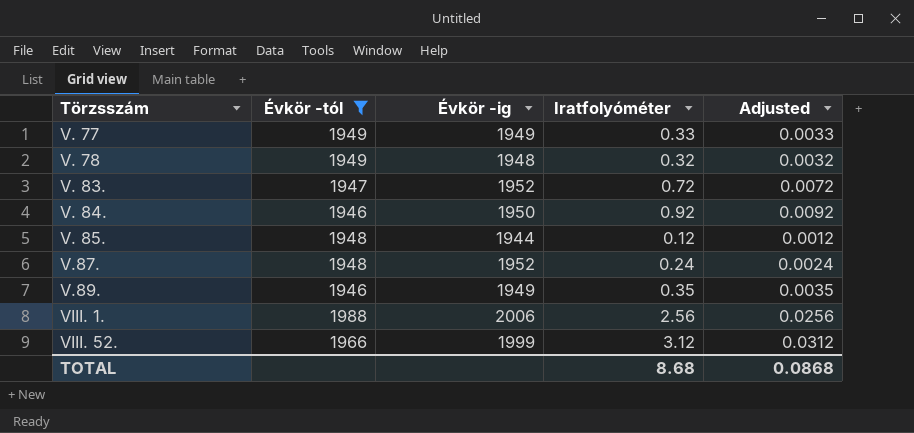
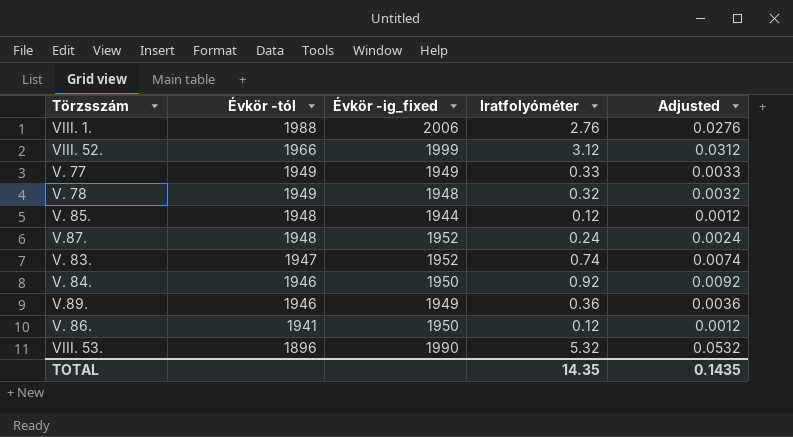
filter: Évkör -tól >= 1946 -> none
row order: none -> Évkör -tól descending
column name: Évkör -ig -> Évkör -ig_fixed
VIII. 1. | Iratfolyóméter: 2.56 -> 2.76
VIII. 1. | Adjusted: 0.0256 -> 0.0276
V. 83. | Iratfolyóméter: 0.72 -> 0.74
V. 83. | Adjusted: 0.0072 -> 0.0074
V.89. | Iratfolyóméter: 0.35 -> 0.36
V.89. | Adjusted: 0.0035 -> 0.0036
TOTAL | Iratfolyóméter: 8.68 -> 14.35
TOTAL | Adjusted: 0.0868 -> 0.1435

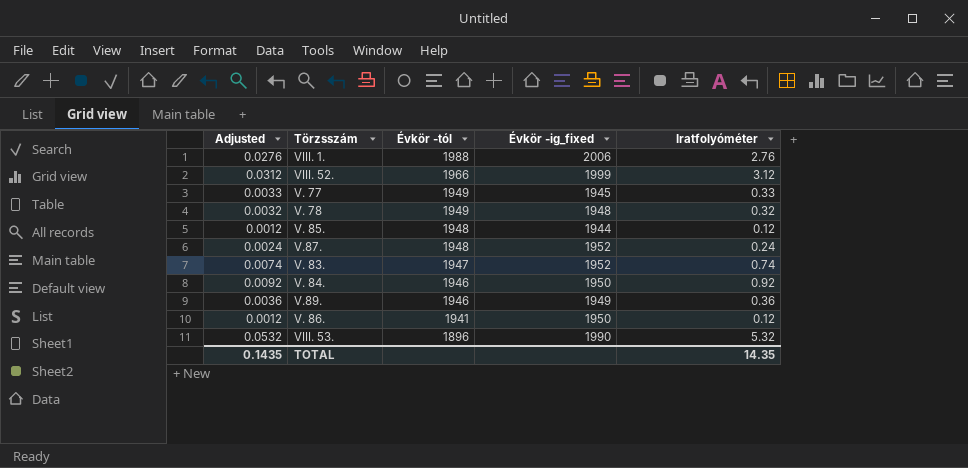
column Adjusted | position: 5 -> 1
V. 77 | Évkör -ig_fixed: 1949 -> 1945

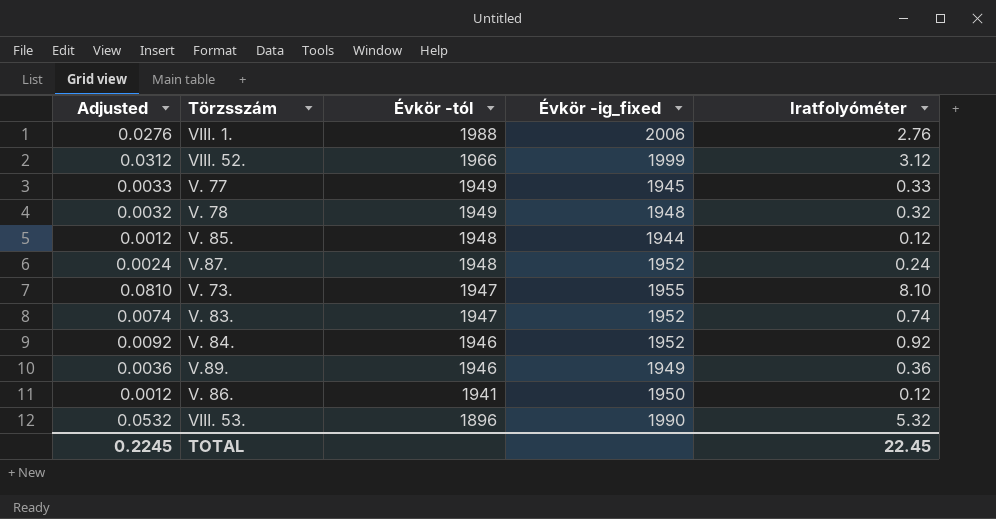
row V. 73.: none -> 0.0810 | 1947 | 1955 | 8.10
V. 84. | Évkör -ig_fixed: 1950 -> 1952
TOTAL | Adjusted: 0.1435 -> 0.2245
TOTAL | Iratfolyóméter: 14.35 -> 22.45

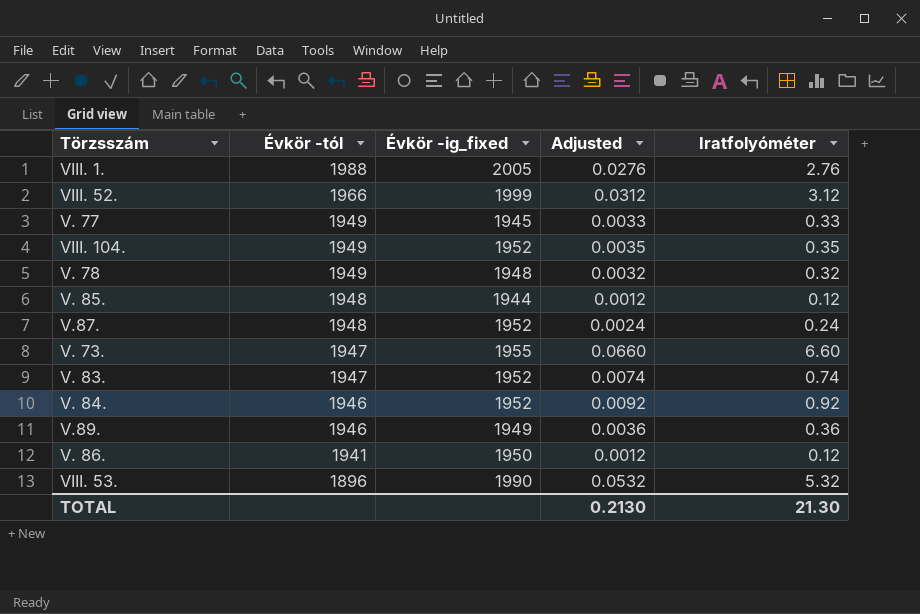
column Adjusted | position: 1 -> 4
VIII. 1. | Évkör -ig_fixed: 2006 -> 2005
row VIII. 104.: none -> 1949 | 1952 | 0.0035 | 0.35
V. 73. | Adjusted: 0.0810 -> 0.0660
V. 73. | Iratfolyóméter: 8.10 -> 6.60
TOTAL | Adjusted: 0.2245 -> 0.2130
TOTAL | Iratfolyóméter: 22.45 -> 21.30

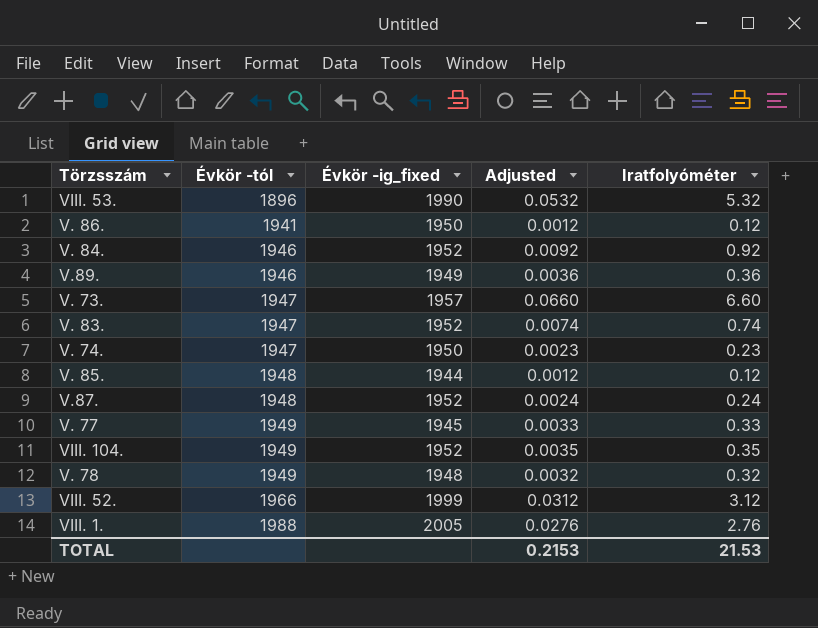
row order: Évkör -tól descending -> Évkör -tól ascending
V. 73. | Évkör -ig_fixed: 1955 -> 1957
row V. 74.: none -> 1947 | 1950 | 0.0023 | 0.23
TOTAL | Adjusted: 0.2130 -> 0.2153
TOTAL | Iratfolyóméter: 21.30 -> 21.53

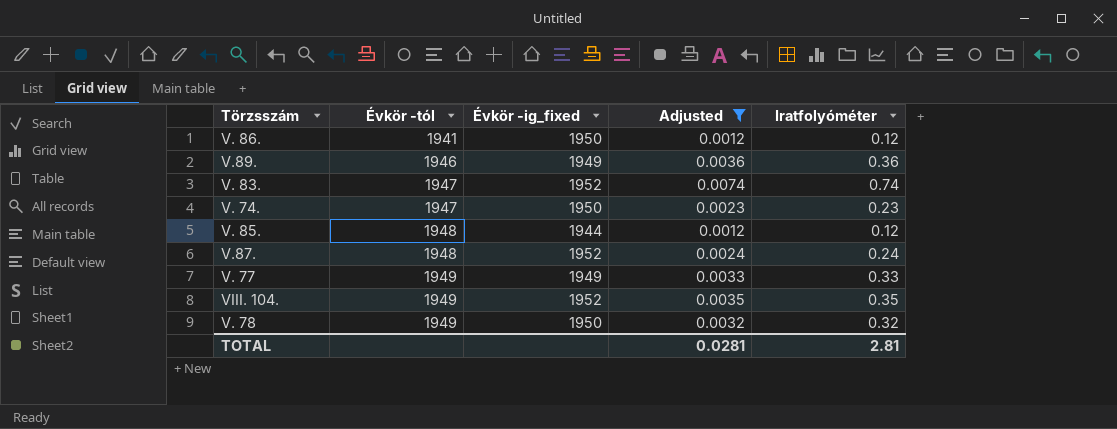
filter: none -> Adjusted <= 0.0074
V. 77 | Évkör -ig_fixed: 1945 -> 1949
V. 78 | Évkör -ig_fixed: 1948 -> 1950
TOTAL | Adjusted: 0.2153 -> 0.0281
TOTAL | Iratfolyóméter: 21.53 -> 2.81

